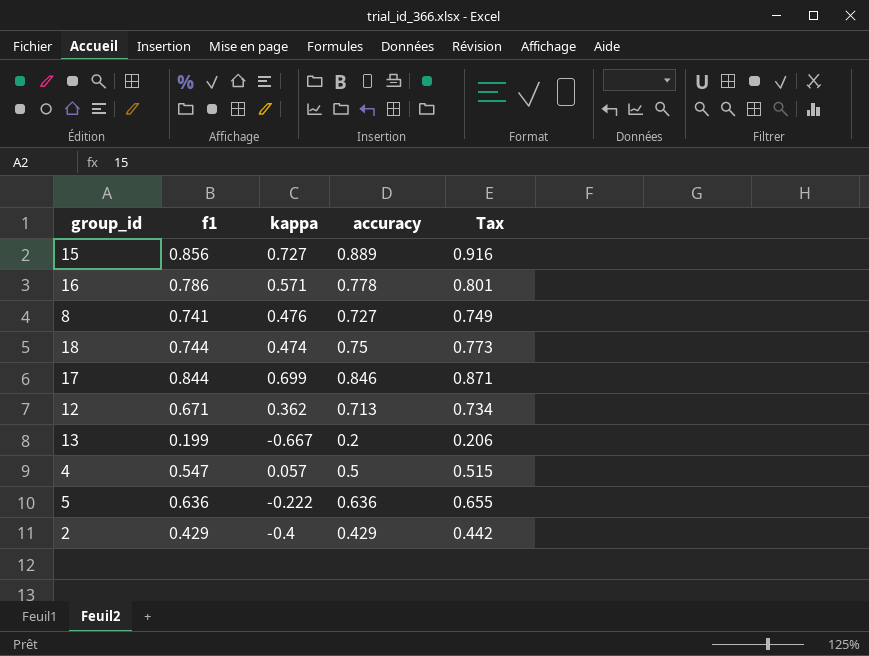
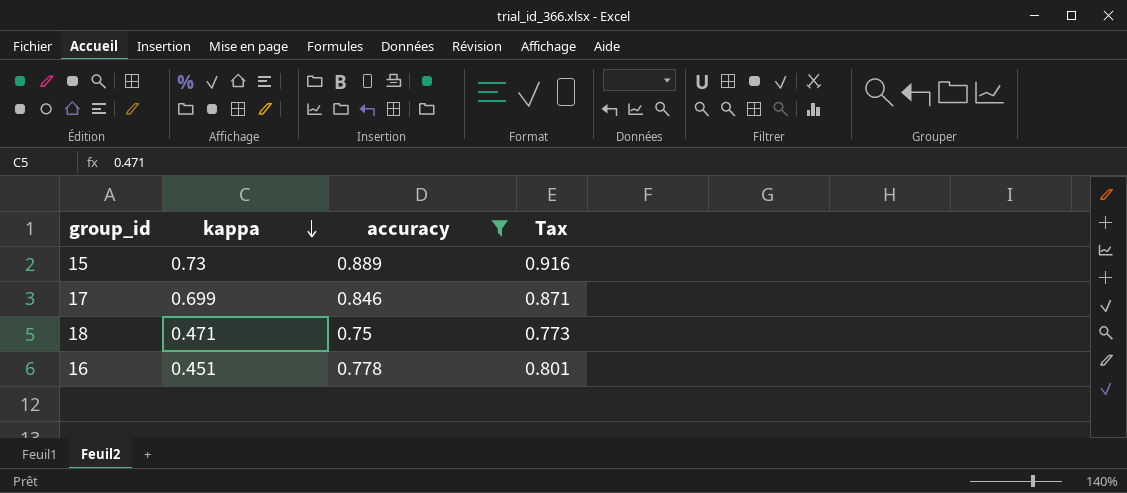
filter: none -> accuracy >= 0.75
row order: none -> kappa descending
column f1 | position: 2 -> none
15 | kappa: 0.727 -> 0.73
18 | kappa: 0.474 -> 0.471
16 | kappa: 0.571 -> 0.451

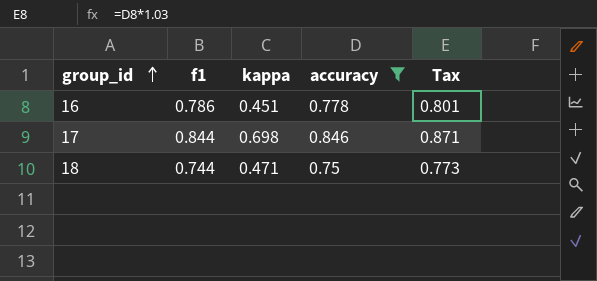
row order: kappa descending -> group_id ascending
column f1 | position: none -> 2
row 15: 0.73 | 0.889 | 0.916 -> none
17 | kappa: 0.699 -> 0.698

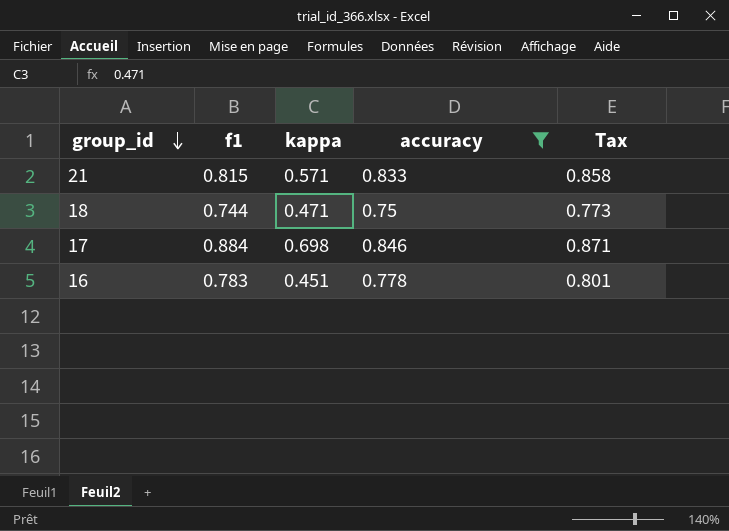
row order: group_id ascending -> group_id descending
row 21: none -> 0.815 | 0.571 | 0.833 | 0.858
17 | f1: 0.844 -> 0.884
16 | f1: 0.786 -> 0.783

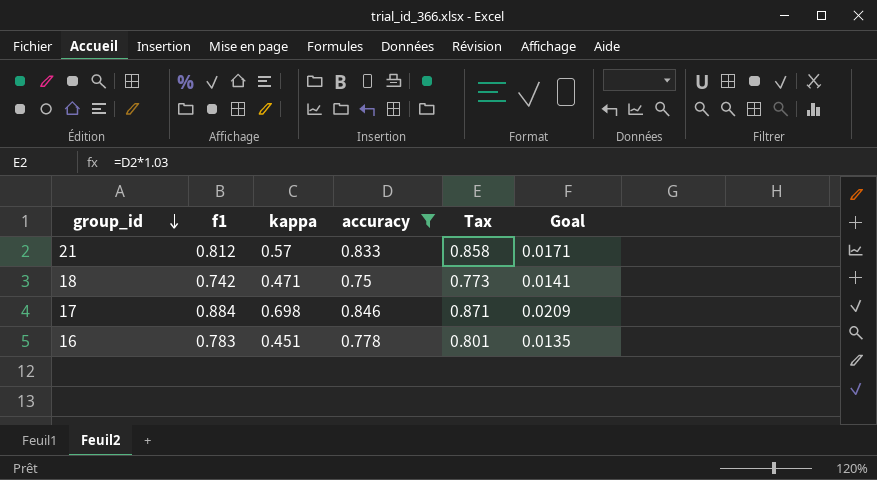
column Goal | formula: none -> [kappa] * 0.03
21 | f1: 0.815 -> 0.812
21 | kappa: 0.571 -> 0.57
18 | f1: 0.744 -> 0.742

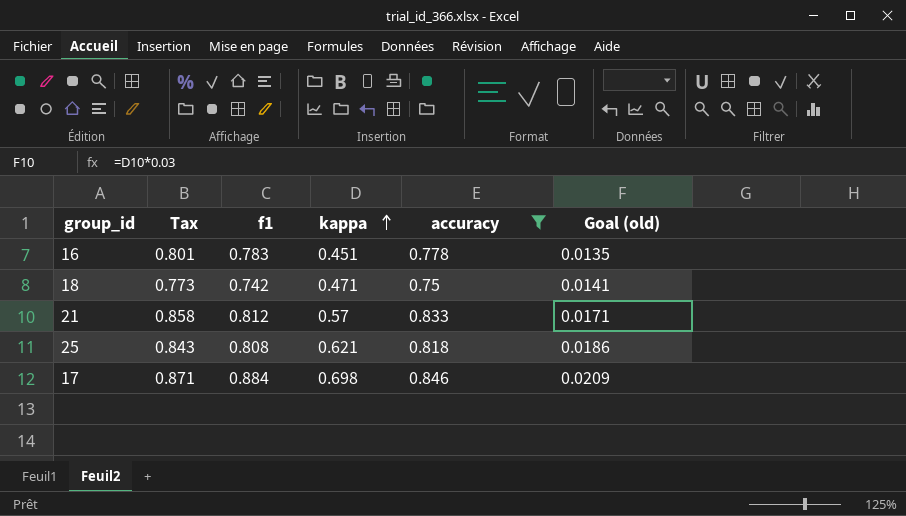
row order: group_id descending -> kappa ascending
column Tax | position: 5 -> 2
column name: Goal -> Goal (old)
row 25: none -> 0.843 | 0.808 | 0.621 | 0.818 | 0.0186

